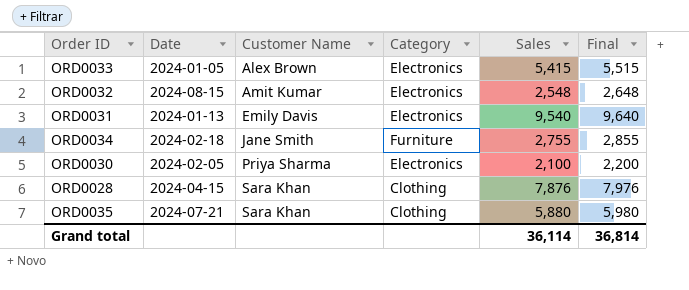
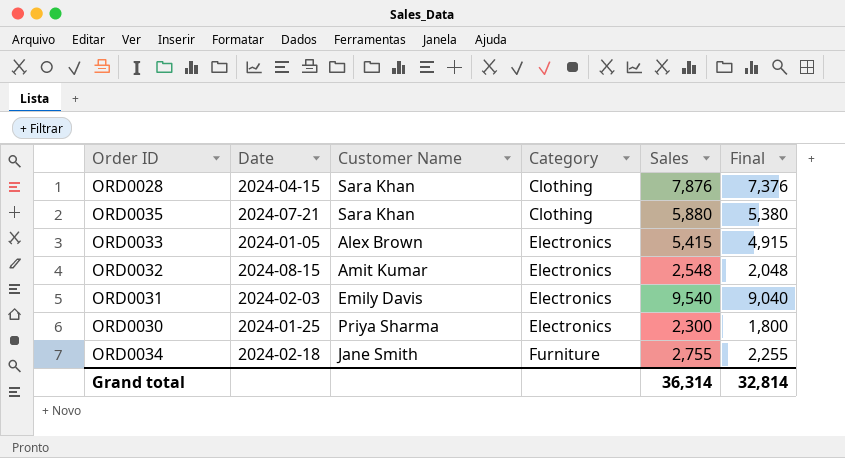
row order: Customer Name ascending -> Category ascending
column Final | formula: [Sales] + 100 -> [Sales] - 500
ORD0031 | Date: 2024-01-13 -> 2024-02-03
ORD0030 | Date: 2024-02-05 -> 2024-01-25
ORD0030 | Sales: 2,100 -> 2,300
Grand total | Sales: 36,114 -> 36,314
Grand total | Final: 36,814 -> 32,814

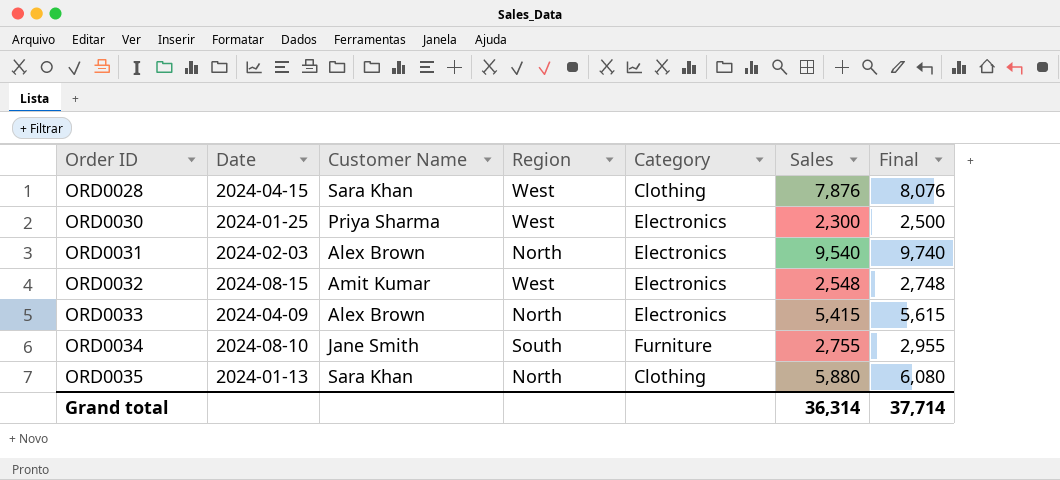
row order: Category ascending -> Order ID ascending
column Region | position: none -> 4
column Final | formula: [Sales] - 500 -> [Sales] + 200
ORD0031 | Customer Name: Emily Davis -> Alex Brown
ORD0033 | Date: 2024-01-05 -> 2024-04-09
ORD0034 | Date: 2024-02-18 -> 2024-08-10
ORD0035 | Date: 2024-07-21 -> 2024-01-13
Grand total | Final: 32,814 -> 37,714

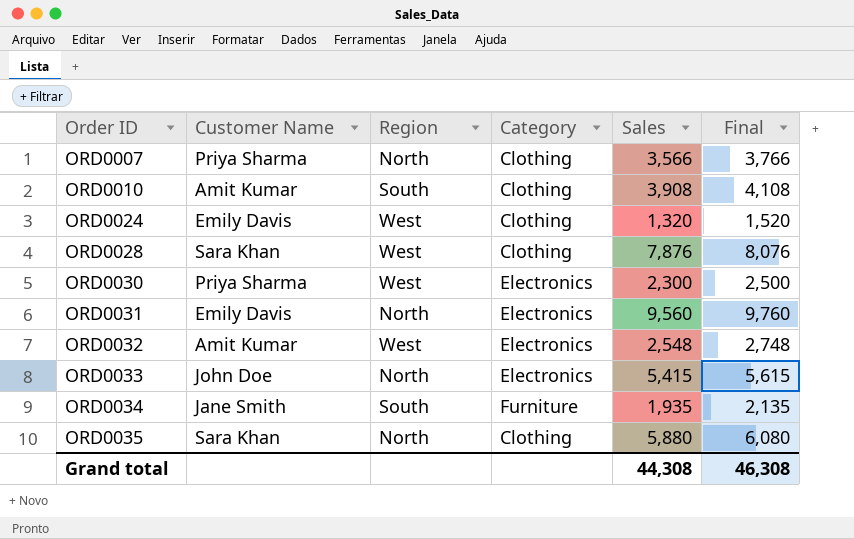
column Date | position: 2 -> none
row ORD0007: none -> Priya Sharma | North | Clothing | 3,566 | 3,766
row ORD0010: none -> Amit Kumar | South | Clothing | 3,908 | 4,108
row ORD0024: none -> Emily Davis | West | Clothing | 1,320 | 1,520
ORD0031 | Customer Name: Alex Brown -> Emily Davis
ORD0031 | Sales: 9,540 -> 9,560
ORD0031 | Final: 9,740 -> 9,760
ORD0033 | Customer Name: Alex Brown -> John Doe
ORD0034 | Sales: 2,755 -> 1,935
ORD0034 | Final: 2,955 -> 2,135
Grand total | Sales: 36,314 -> 44,308
Grand total | Final: 37,714 -> 46,308

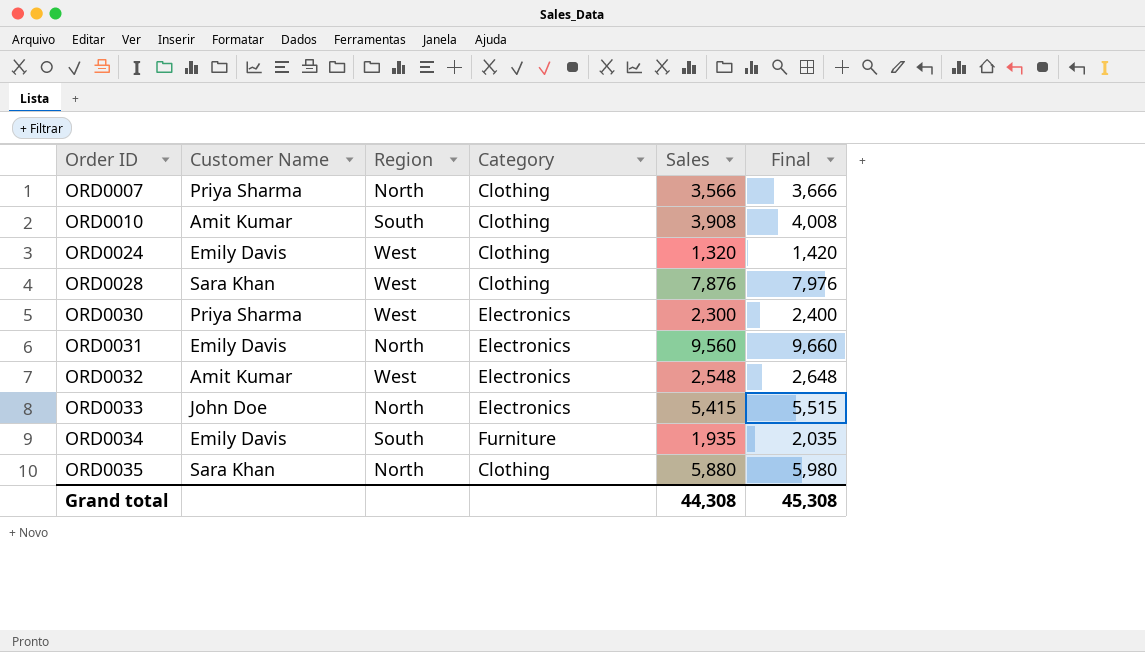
column Final | formula: [Sales] + 200 -> [Sales] + 100
ORD0034 | Customer Name: Jane Smith -> Emily Davis
Grand total | Final: 46,308 -> 45,308

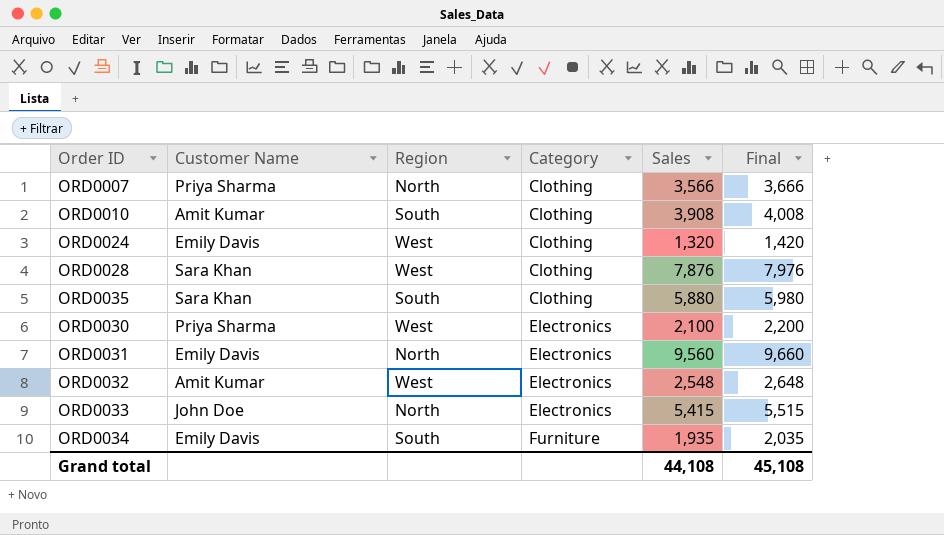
row order: Order ID ascending -> Category ascending
ORD0035 | Region: North -> South
ORD0030 | Sales: 2,300 -> 2,100
ORD0030 | Final: 2,400 -> 2,200
Grand total | Sales: 44,308 -> 44,108
Grand total | Final: 45,308 -> 45,108

